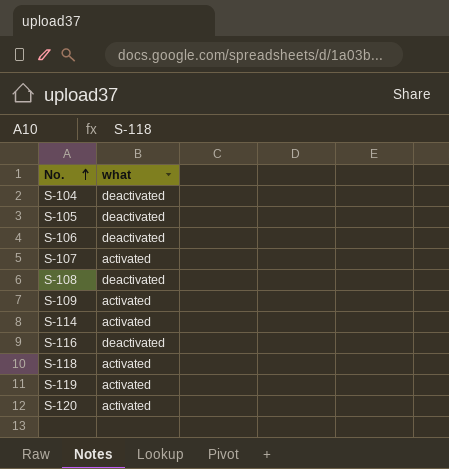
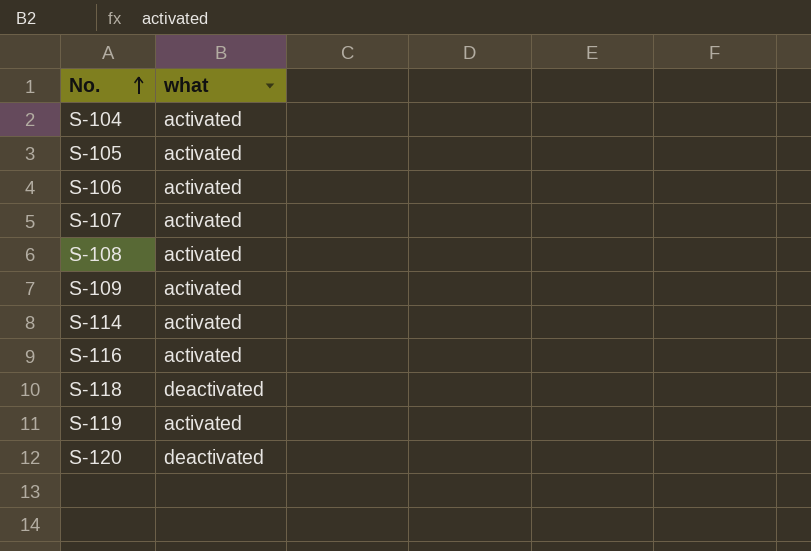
S-104 | what: deactivated -> activated
S-105 | what: deactivated -> activated
S-106 | what: deactivated -> activated
S-108 | what: deactivated -> activated
S-116 | what: deactivated -> activated
S-118 | what: activated -> deactivated
S-120 | what: activated -> deactivated

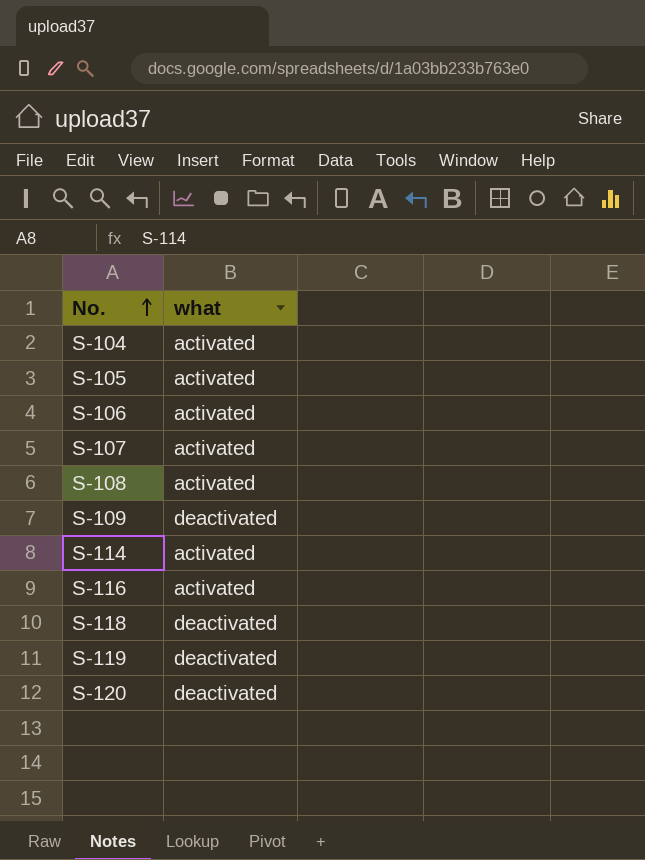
S-109 | what: activated -> deactivated
S-119 | what: activated -> deactivated

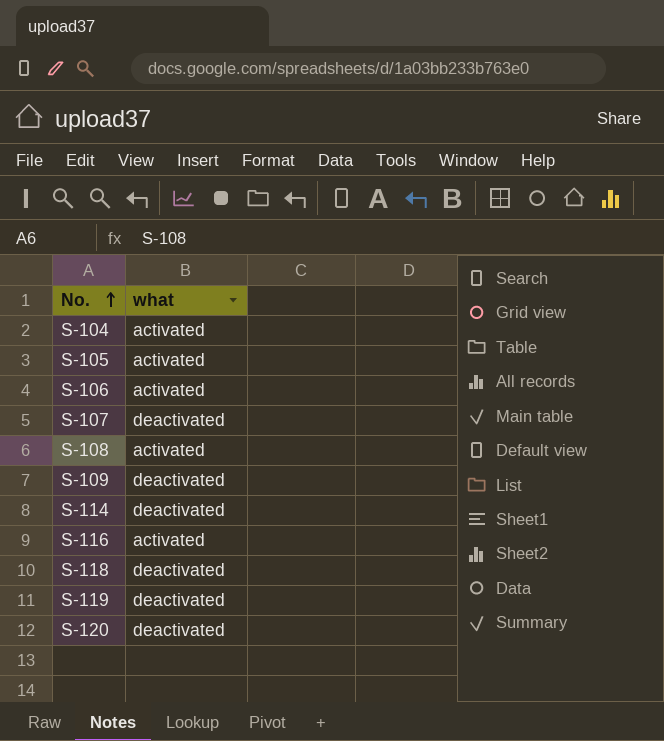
S-107 | what: activated -> deactivated
S-114 | what: activated -> deactivated

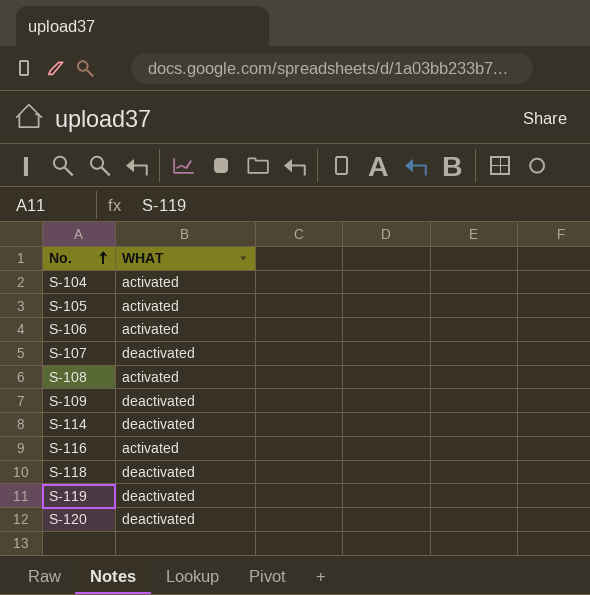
column name: what -> WHAT

